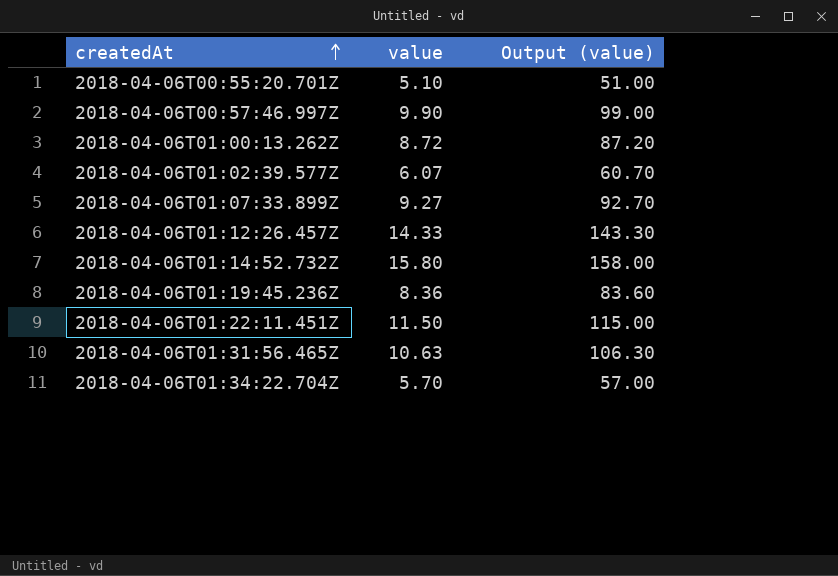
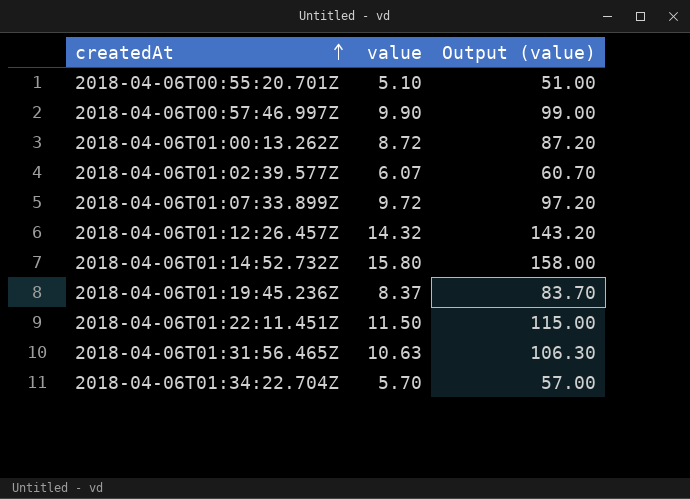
2018-04-06T01:07:33.899Z | value: 9.27 -> 9.72
2018-04-06T01:07:33.899Z | Output (value): 92.70 -> 97.20
2018-04-06T01:12:26.457Z | value: 14.33 -> 14.32
2018-04-06T01:12:26.457Z | Output (value): 143.30 -> 143.20
2018-04-06T01:19:45.236Z | value: 8.36 -> 8.37
2018-04-06T01:19:45.236Z | Output (value): 83.60 -> 83.70

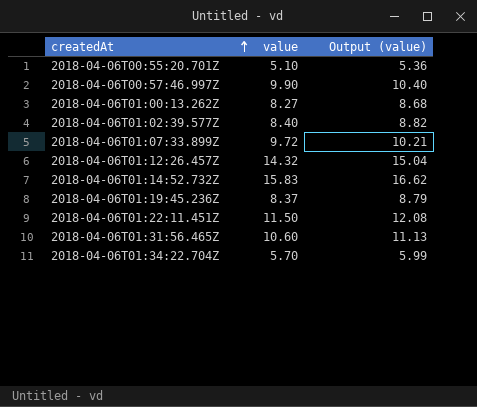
column Output (value) | formula: [value] * 10 -> [value] * 1.05
2018-04-06T01:00:13.262Z | value: 8.72 -> 8.27
2018-04-06T01:02:39.577Z | value: 6.07 -> 8.40
2018-04-06T01:14:52.732Z | value: 15.80 -> 15.83
2018-04-06T01:31:56.465Z | value: 10.63 -> 10.60

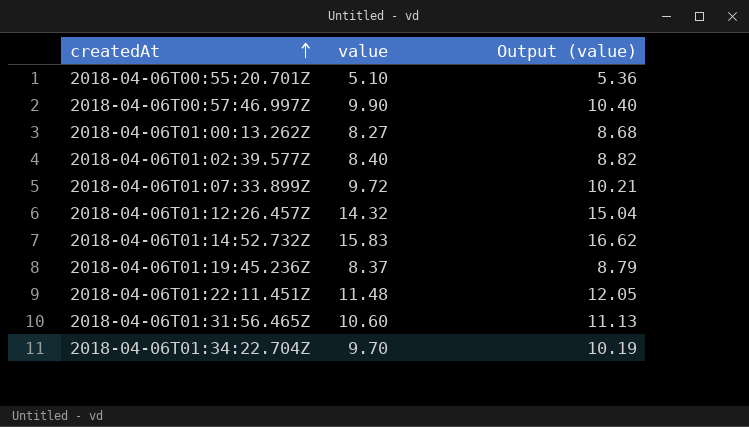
2018-04-06T01:22:11.451Z | value: 11.50 -> 11.48
2018-04-06T01:22:11.451Z | Output (value): 12.08 -> 12.05
2018-04-06T01:34:22.704Z | value: 5.70 -> 9.70
2018-04-06T01:34:22.704Z | Output (value): 5.99 -> 10.19

